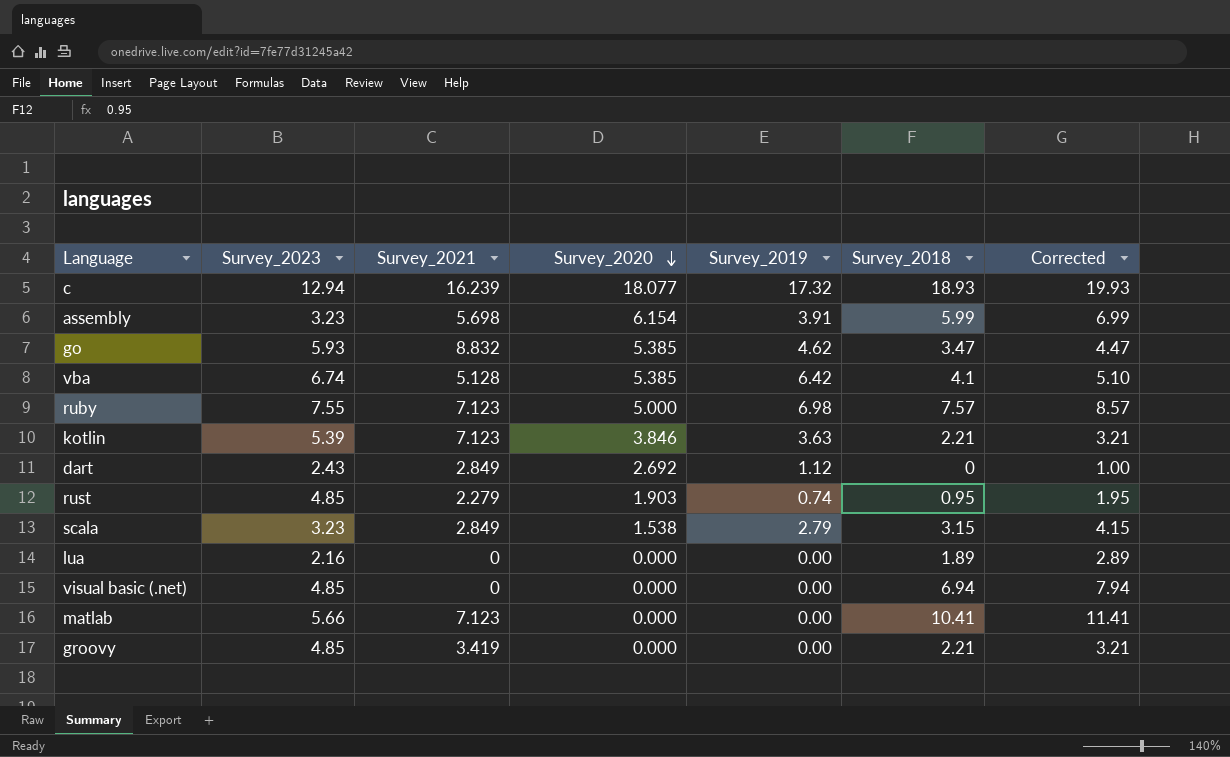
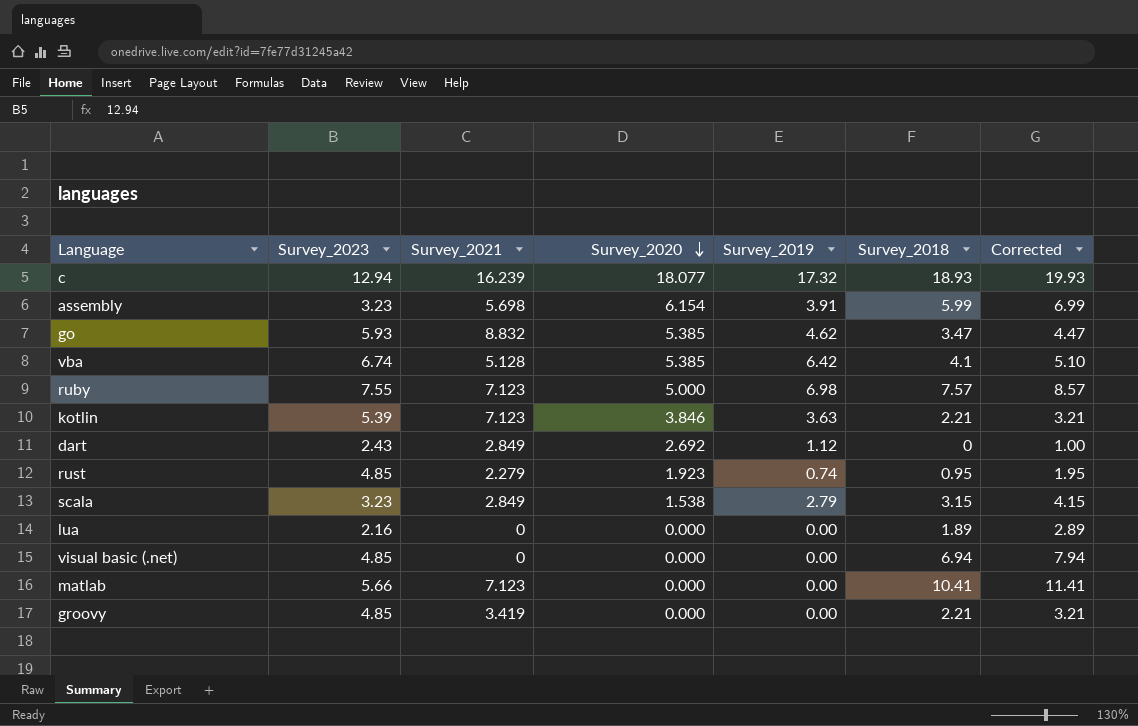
rust | Survey_2020: 1.903 -> 1.923

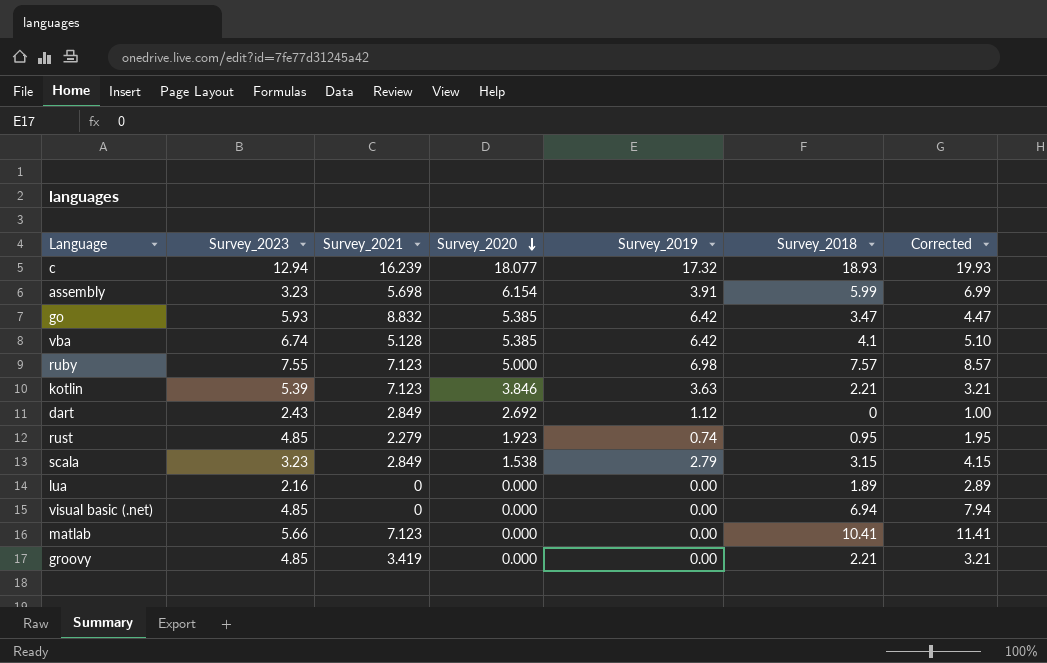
go | Survey_2019: 4.62 -> 6.42

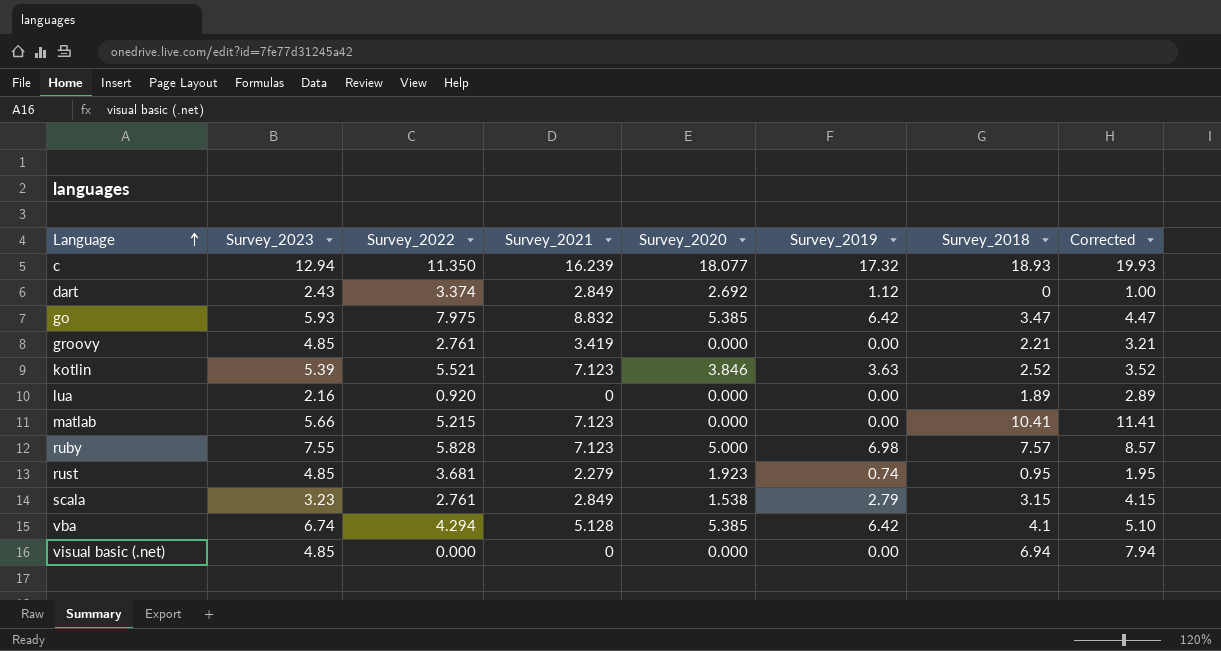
row order: Survey_2020 descending -> Language ascending
column Survey_2022 | position: none -> 3
row assembly: 3.23 | 5.698 | 6.154 | 3.91 | 5.99 | 6.99 -> none
kotlin | Survey_2018: 2.21 -> 2.52
kotlin | Corrected: 3.21 -> 3.52

